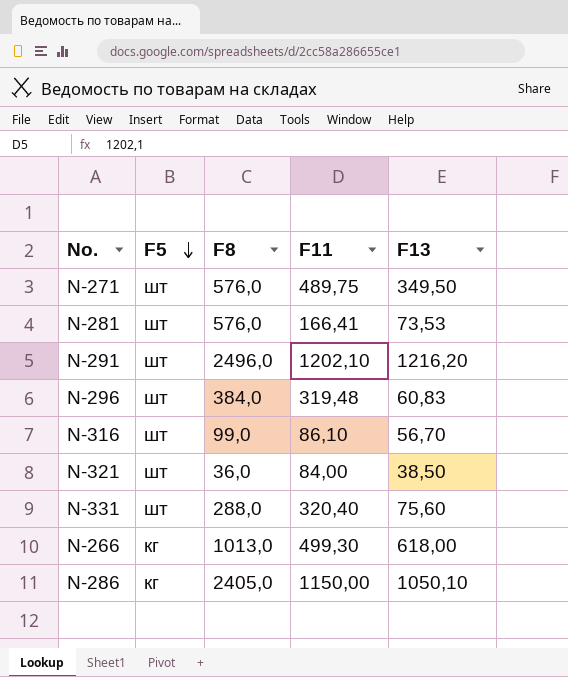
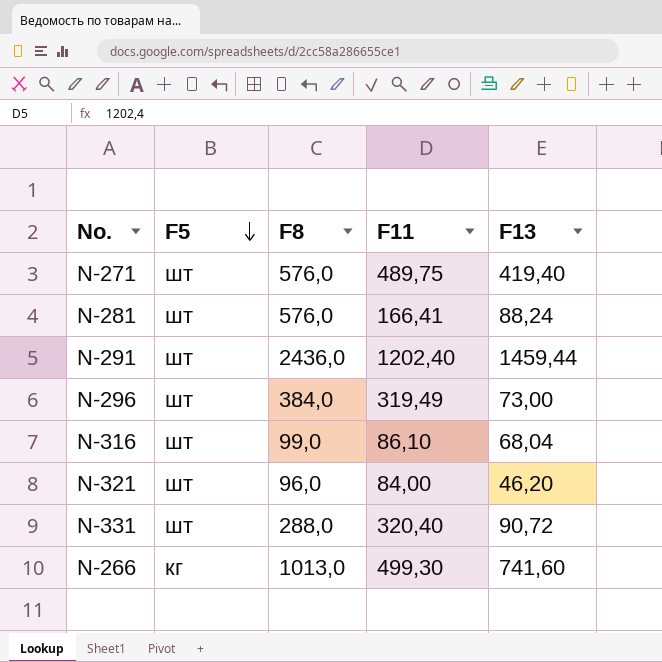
row N-286: кг | 2405,0 | 1150,00 | 1050,10 -> none
N-271 | F13: 349,50 -> 419,40
N-281 | F13: 73,53 -> 88,24
N-291 | F8: 2496,0 -> 2436,0
N-291 | F11: 1202,10 -> 1202,40
N-291 | F13: 1216,20 -> 1459,44
N-296 | F11: 319,48 -> 319,49
N-296 | F13: 60,83 -> 73,00
N-316 | F13: 56,70 -> 68,04
N-321 | F8: 36,0 -> 96,0
N-321 | F13: 38,50 -> 46,20
N-331 | F13: 75,60 -> 90,72
N-266 | F13: 618,00 -> 741,60

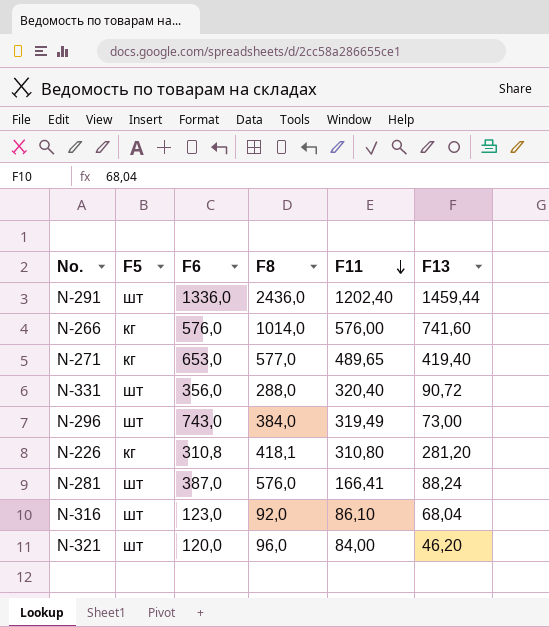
row order: F5 descending -> F11 descending
column F6 | position: none -> 3
N-266 | F8: 1013,0 -> 1014,0
N-266 | F11: 499,30 -> 576,00
N-271 | F5: шт -> кг
N-271 | F8: 576,0 -> 577,0
N-271 | F11: 489,75 -> 489,65
row N-226: none -> кг | 310,8 | 418,1 | 310,80 | 281,20
N-316 | F8: 99,0 -> 92,0

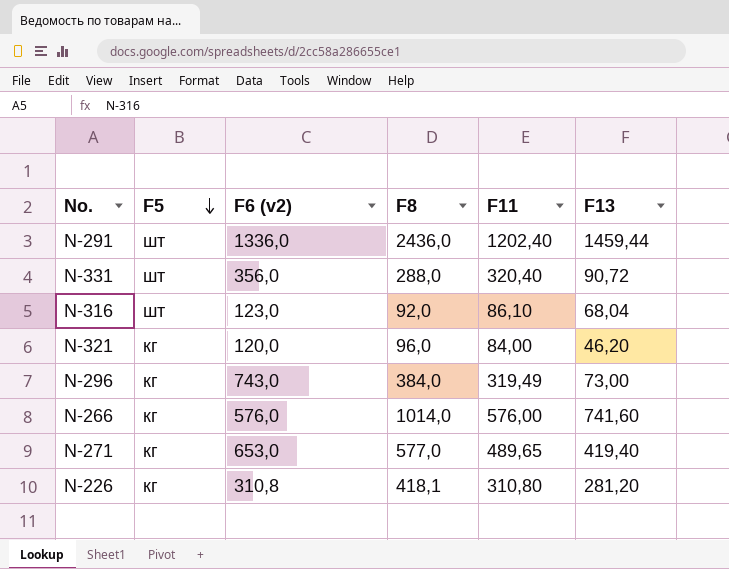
row order: F11 descending -> F5 descending
column name: F6 -> F6 (v2)
row N-281: шт | 387,0 | 576,0 | 166,41 | 88,24 -> none
N-321 | F5: шт -> кг
N-296 | F5: шт -> кг

